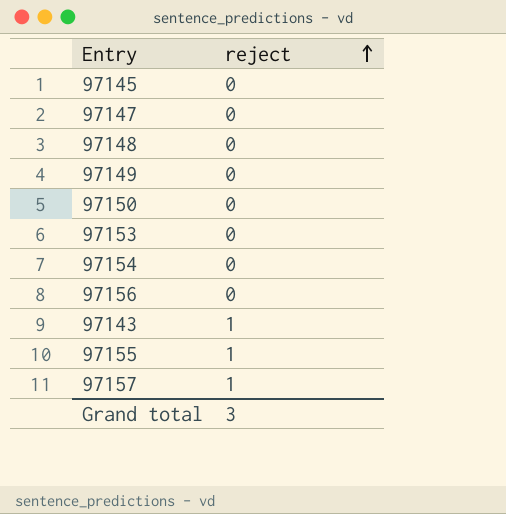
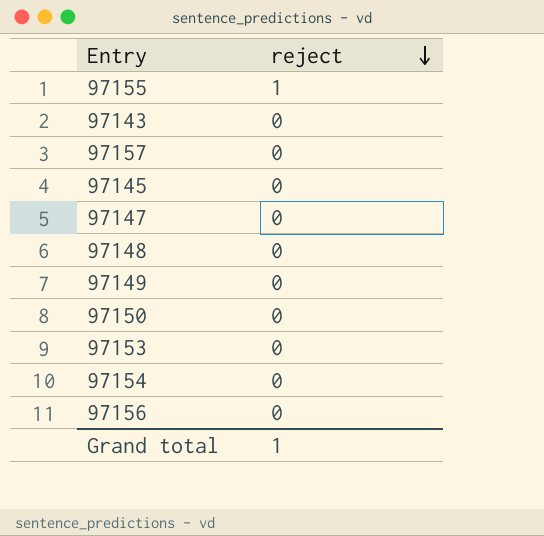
row order: reject ascending -> reject descending
97143 | reject: 1 -> 0
97157 | reject: 1 -> 0
Grand total | reject: 3 -> 1

